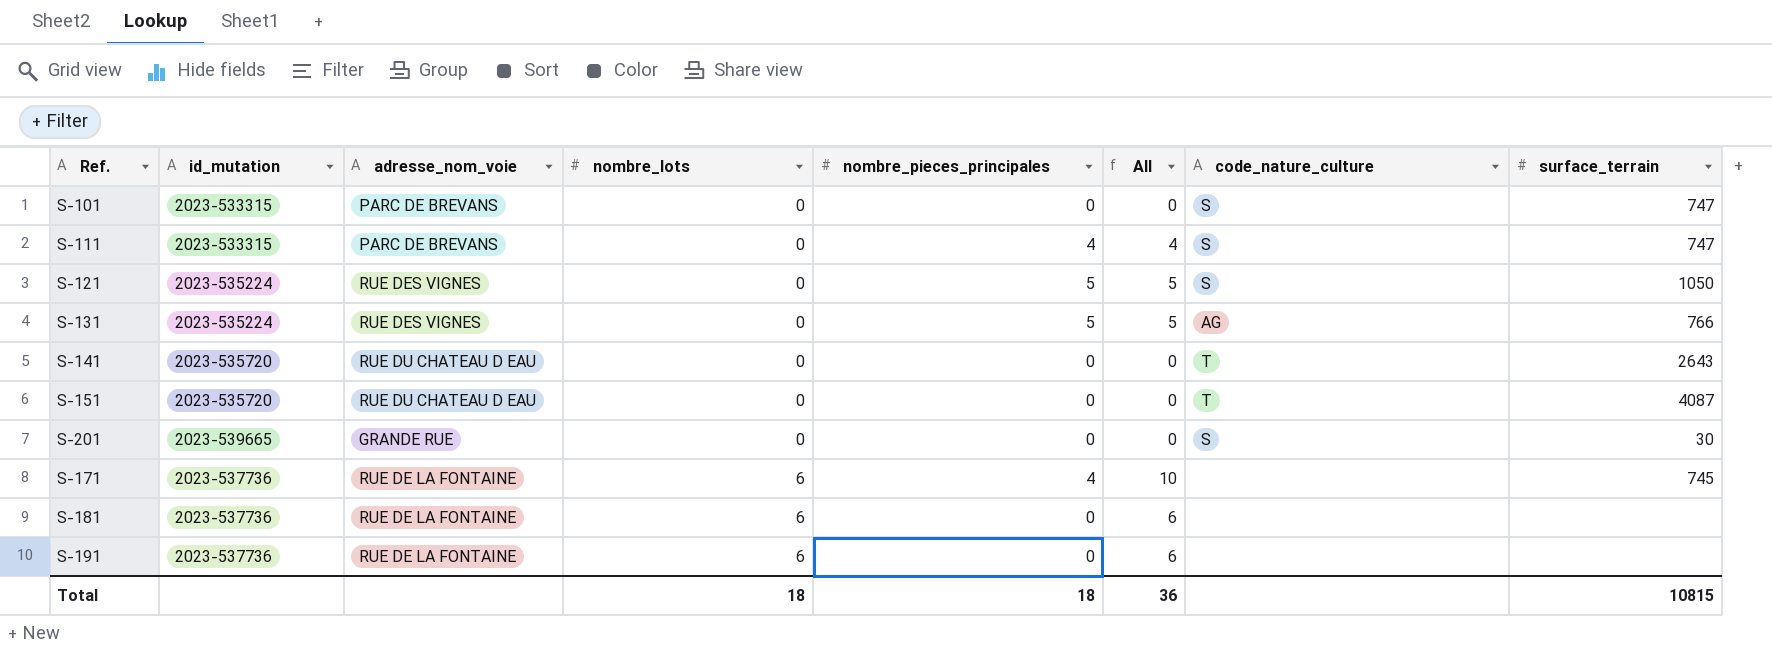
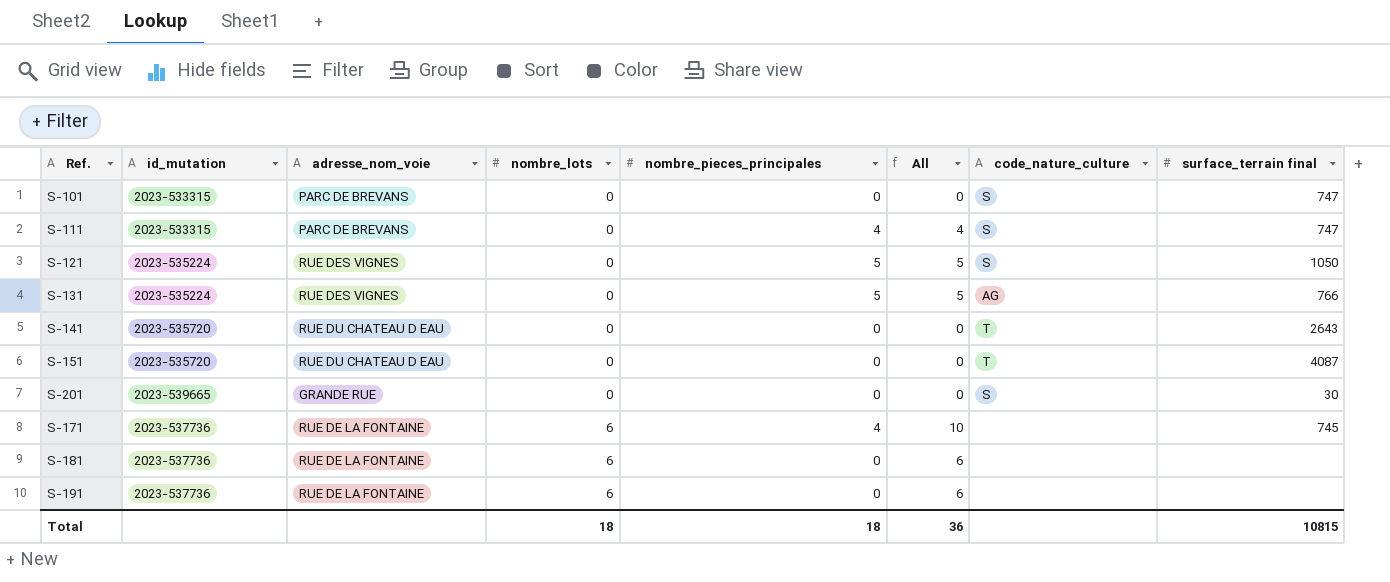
column name: surface_terrain -> surface_terrain final

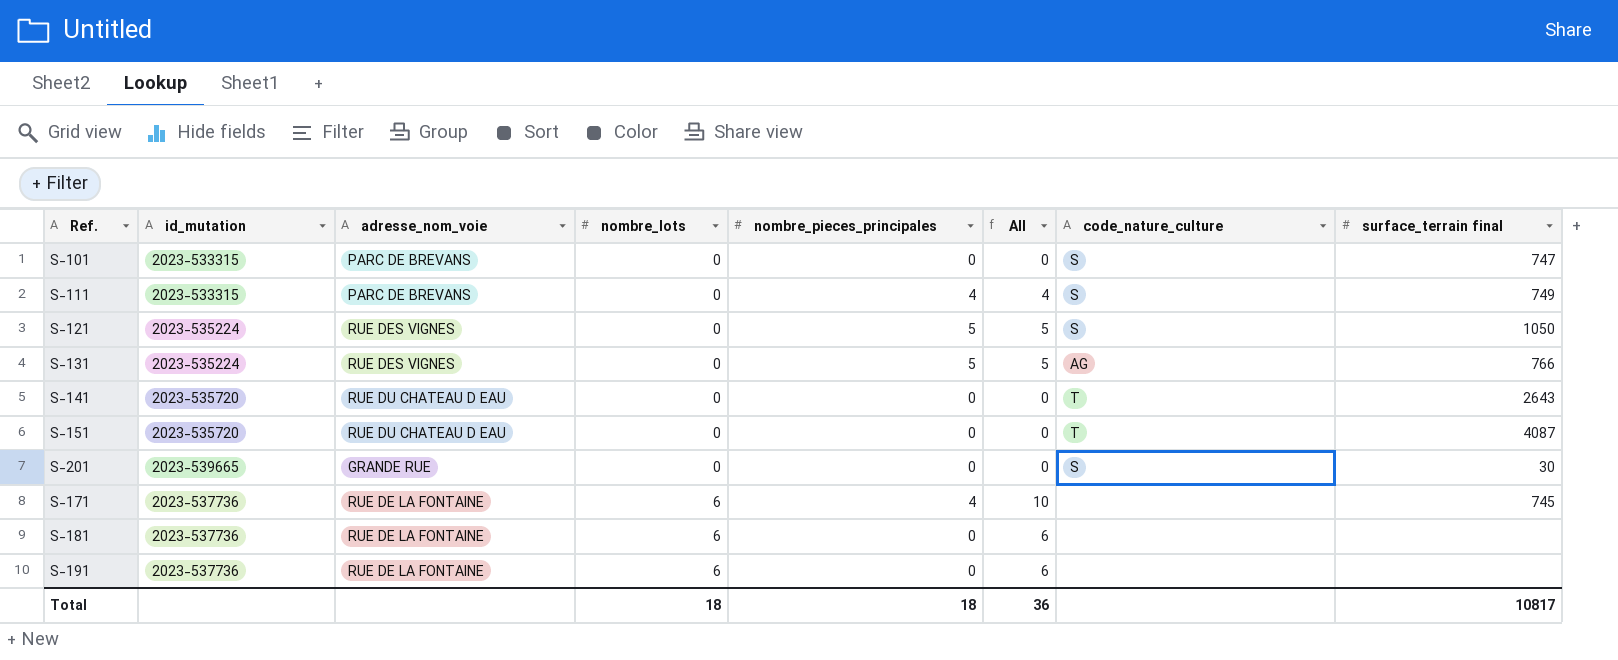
S-111 | surface_terrain final: 747 -> 749
Total | surface_terrain final: 10815 -> 10817

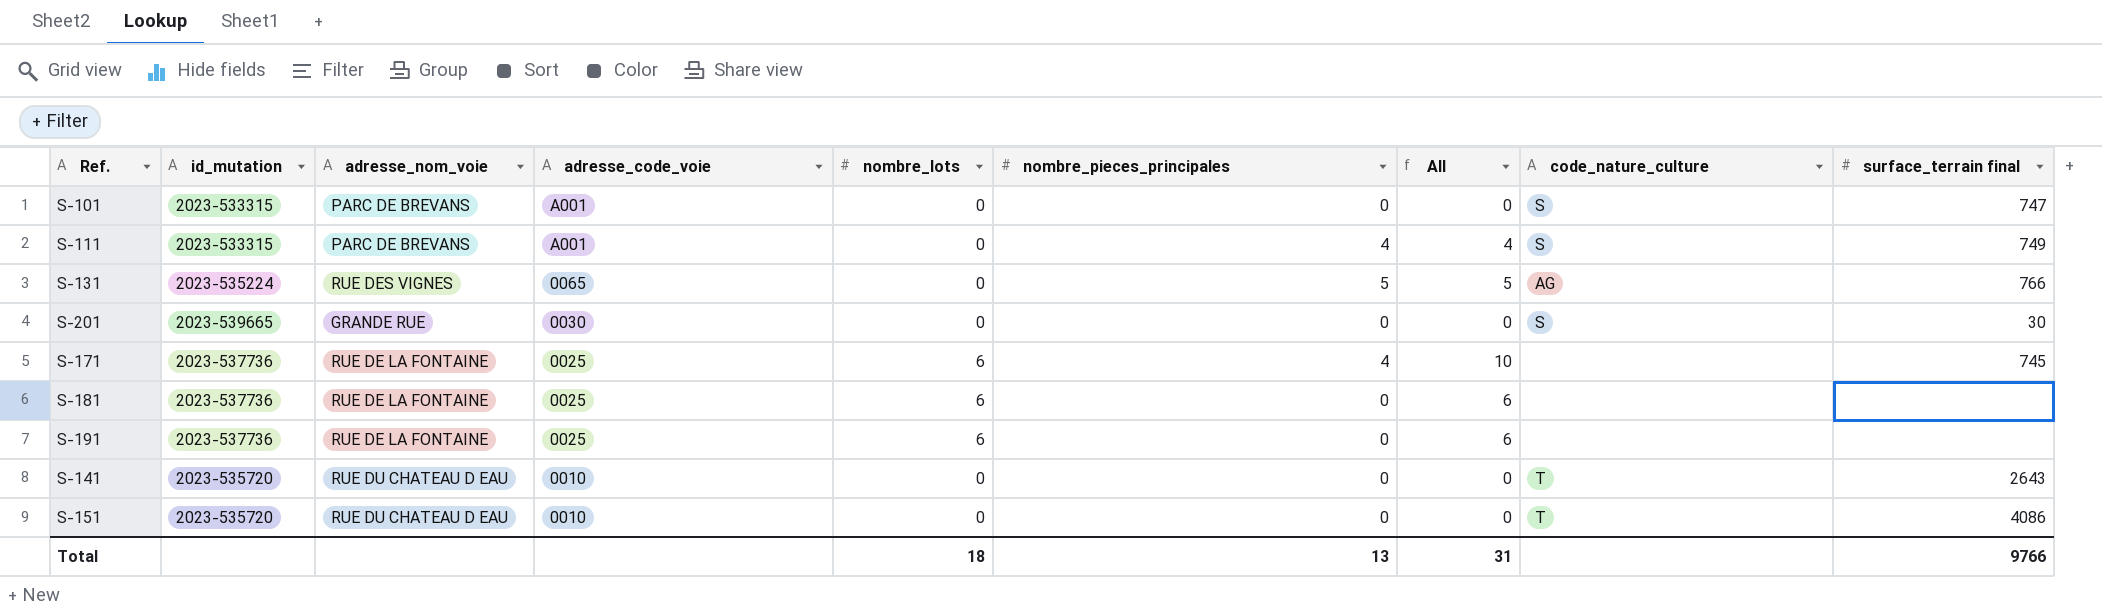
row order: nombre_lots ascending -> adresse_code_voie descending
column adresse_code_voie | position: none -> 4
row S-121: 2023-535224 | RUE DES VIGNES | 0 | 5 | 5 | S | 1050 -> none
S-151 | surface_terrain final: 4087 -> 4086
Total | nombre_pieces_principales: 18 -> 13
Total | All: 36 -> 31
Total | surface_terrain final: 10817 -> 9766

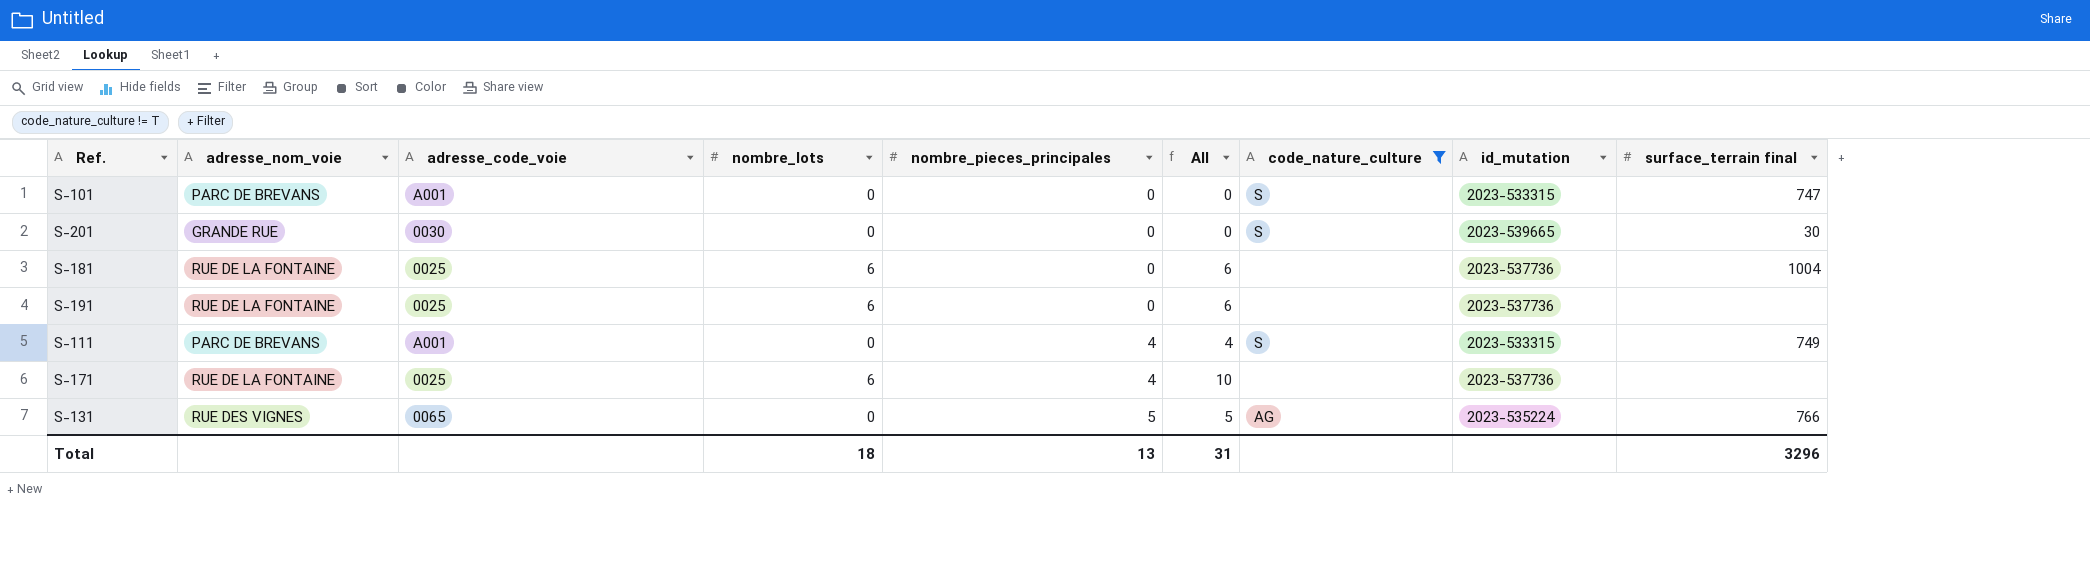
filter: none -> code_nature_culture != T
row order: adresse_code_voie descending -> nombre_pieces_principales ascending
column id_mutation | position: 2 -> 8
S-181 | surface_terrain final: none -> 1004
S-171 | surface_terrain final: 745 -> none
Total | surface_terrain final: 9766 -> 3296

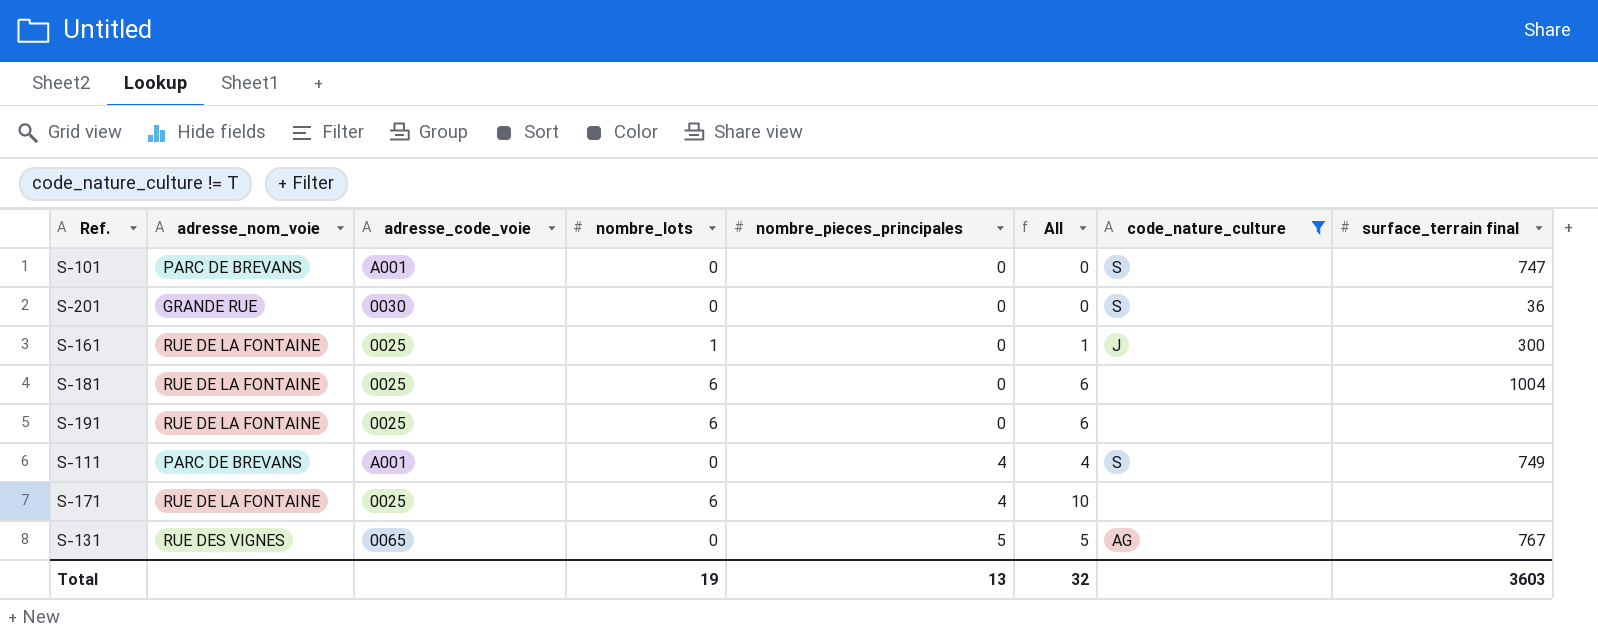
column id_mutation | position: 8 -> none
S-201 | surface_terrain final: 30 -> 36
row S-161: none -> RUE DE LA FONTAINE | 0025 | 1 | 0 | 1 | J | 300
S-131 | surface_terrain final: 766 -> 767
Total | nombre_lots: 18 -> 19
Total | All: 31 -> 32
Total | surface_terrain final: 3296 -> 3603

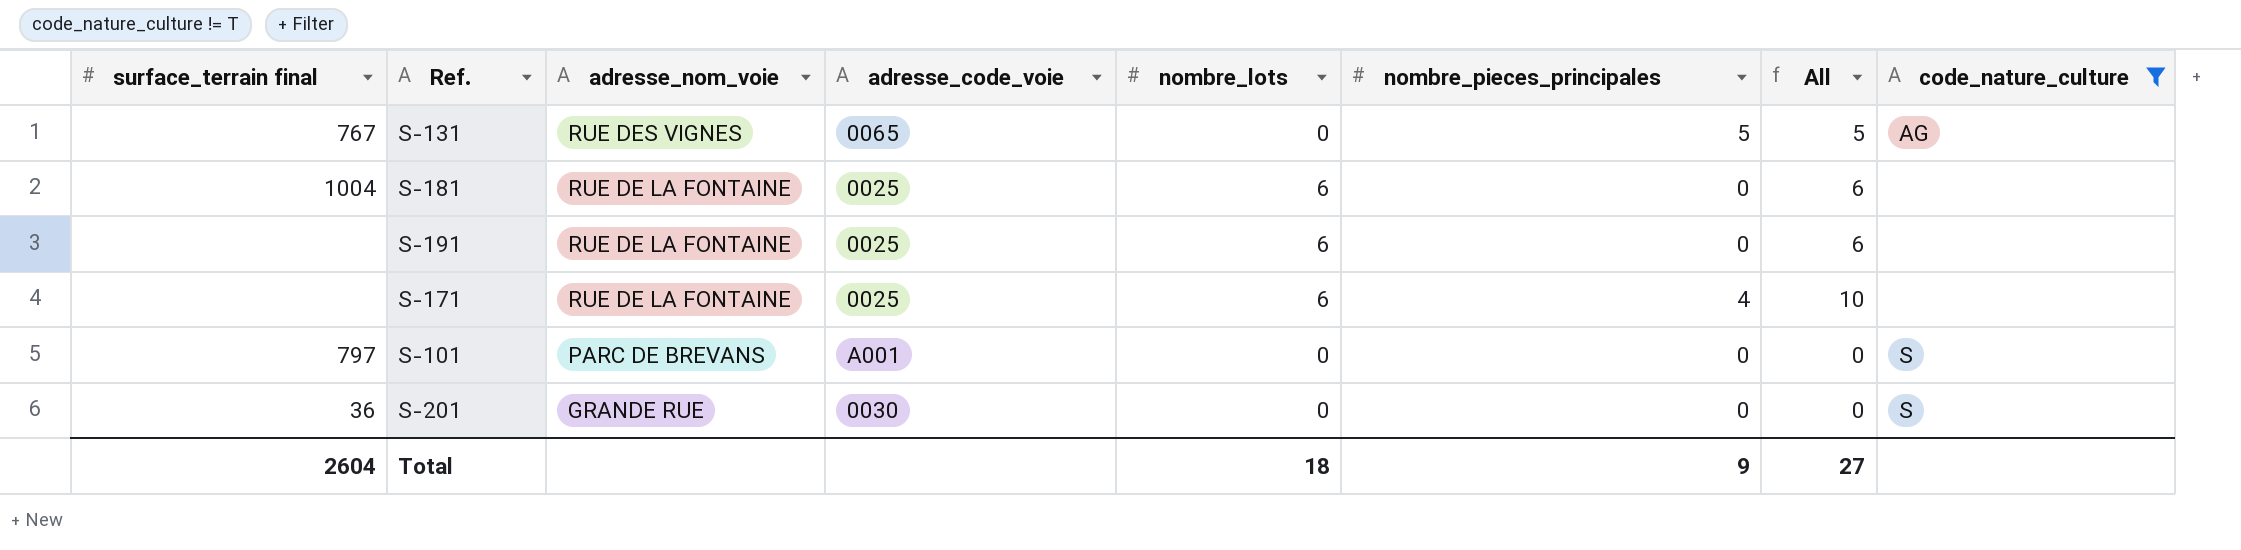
row order: nombre_pieces_principales ascending -> adresse_nom_voie descending
column surface_terrain final | position: 8 -> 1
row S-161: RUE DE LA FONTAINE | 0025 | 1 | 0 | 1 | J | 300 -> none
row S-111: PARC DE BREVANS | A001 | 0 | 4 | 4 | S | 749 -> none
S-101 | surface_terrain final: 747 -> 797
Total | surface_terrain final: 3603 -> 2604
Total | nombre_lots: 19 -> 18
Total | nombre_pieces_principales: 13 -> 9
Total | All: 32 -> 27

